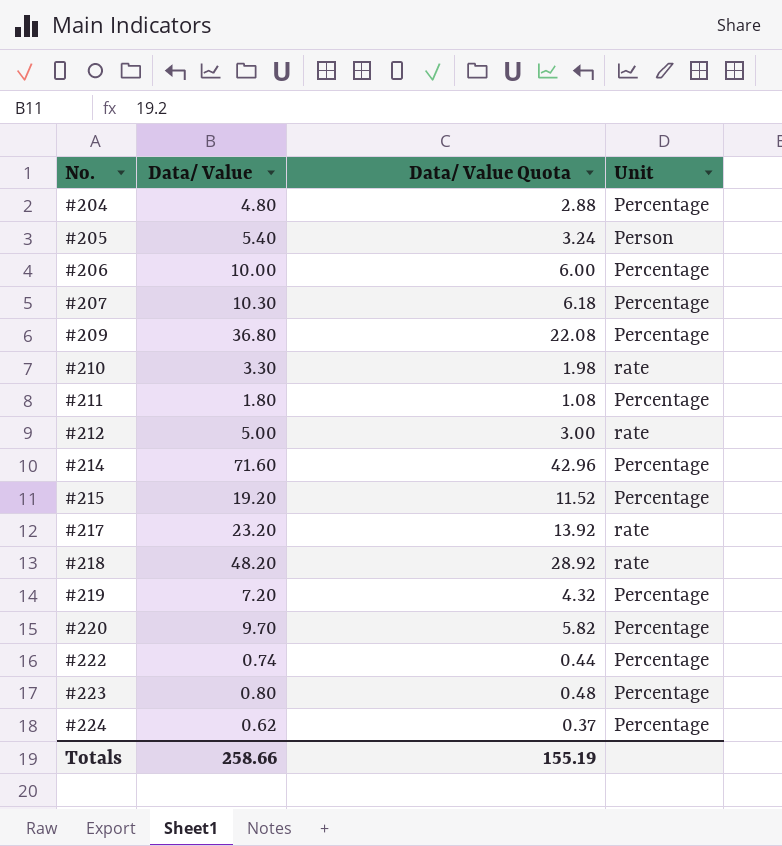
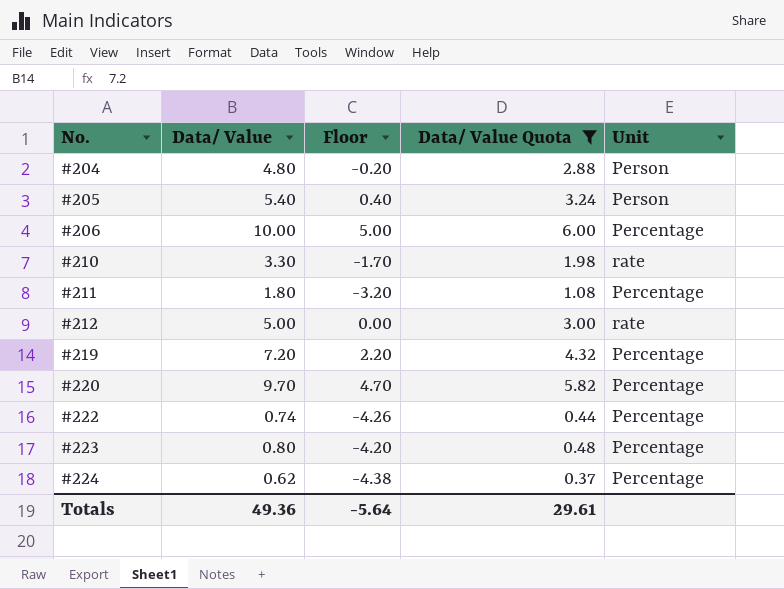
filter: none -> Data/ Value Quota <= 6.00
column Floor | formula: none -> [Data/ Value] - 5
#204 | Unit: Percentage -> Person
Totals | Data/ Value: 258.66 -> 49.36
Totals | Data/ Value Quota: 155.19 -> 29.61

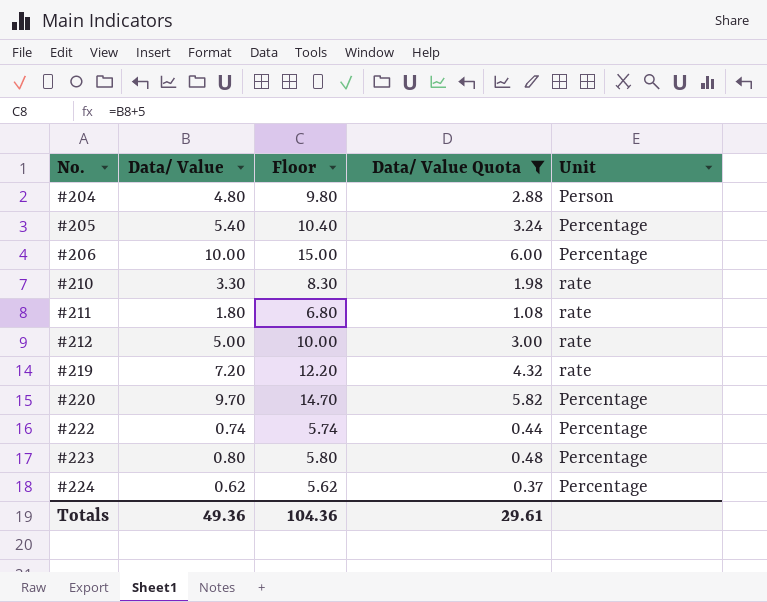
column Floor | formula: [Data/ Value] - 5 -> [Data/ Value] + 5
#205 | Unit: Person -> Percentage
#211 | Unit: Percentage -> rate
#219 | Unit: Percentage -> rate
Totals | Floor: -5.64 -> 104.36

